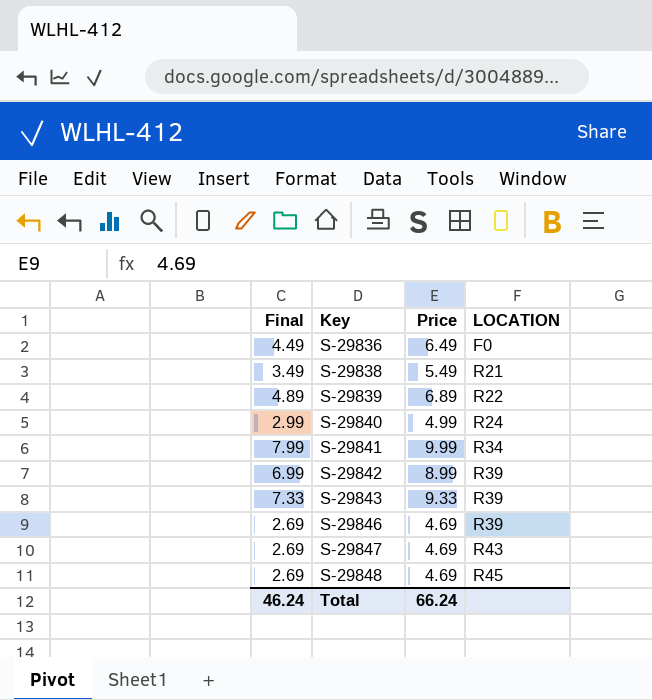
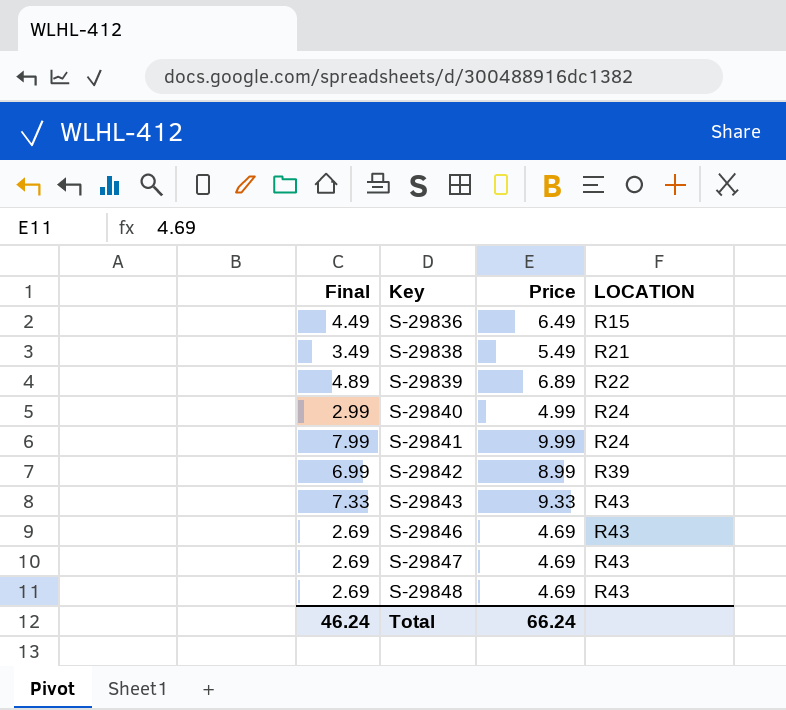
S-29836 | LOCATION: F0 -> R15
S-29841 | LOCATION: R34 -> R24
S-29843 | LOCATION: R39 -> R43
S-29846 | LOCATION: R39 -> R43
S-29848 | LOCATION: R45 -> R43

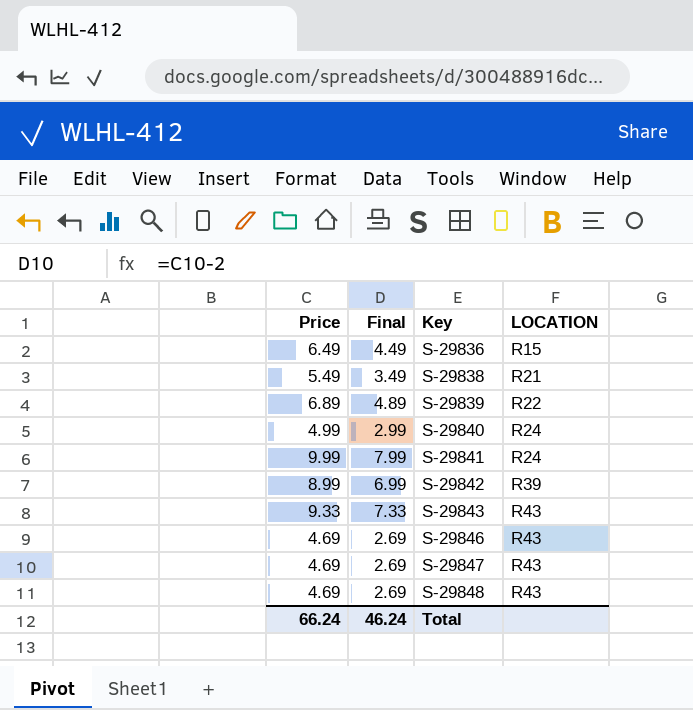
column Price | position: 3 -> 1

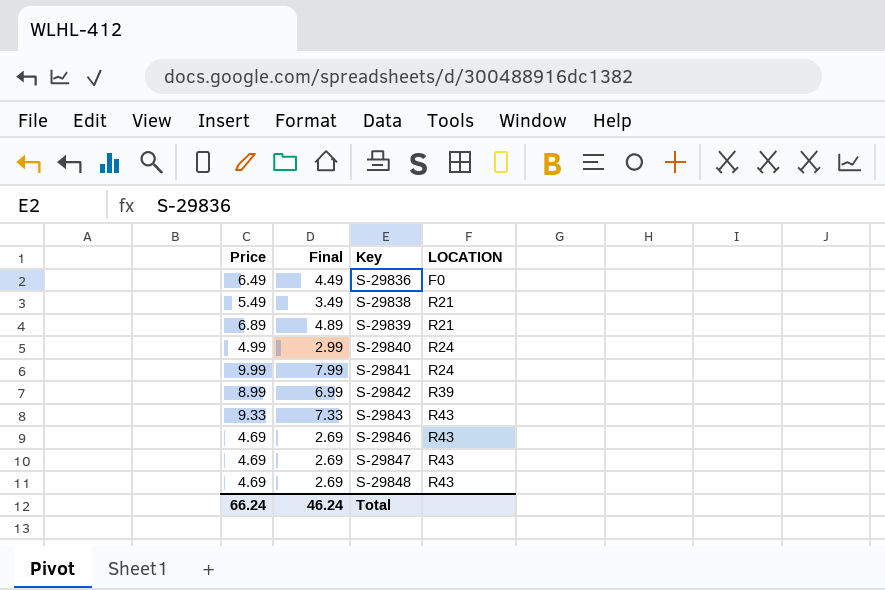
S-29836 | LOCATION: R15 -> F0
S-29839 | LOCATION: R22 -> R21

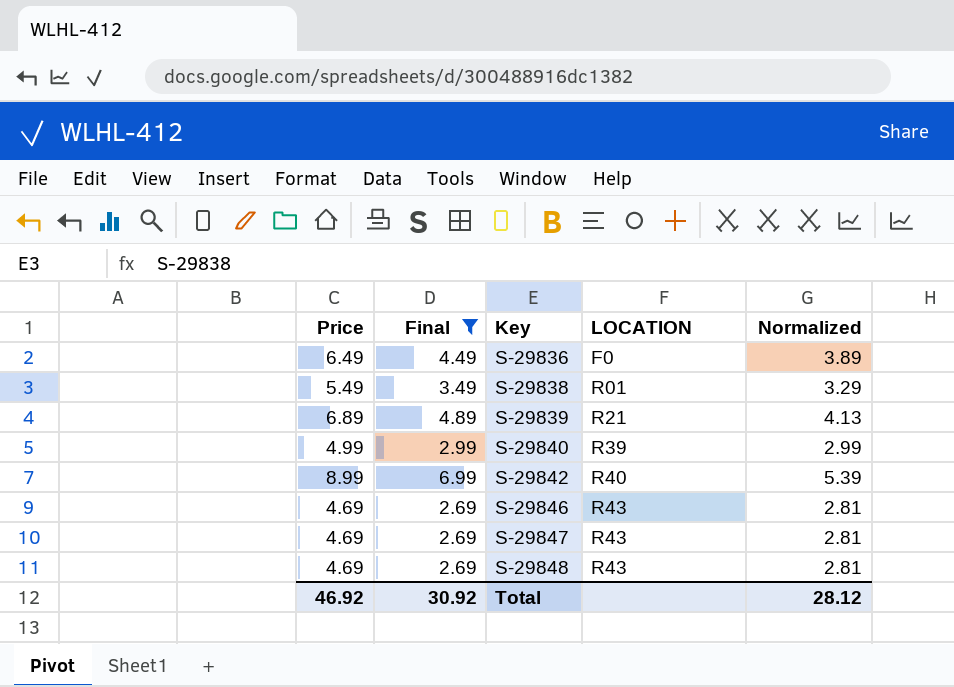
filter: none -> Final <= 6.99
column Normalized | formula: none -> [Price] * 0.6
S-29838 | LOCATION: R21 -> R01
S-29840 | LOCATION: R24 -> R39
S-29842 | LOCATION: R39 -> R40
Total | Price: 66.24 -> 46.92
Total | Final: 46.24 -> 30.92

